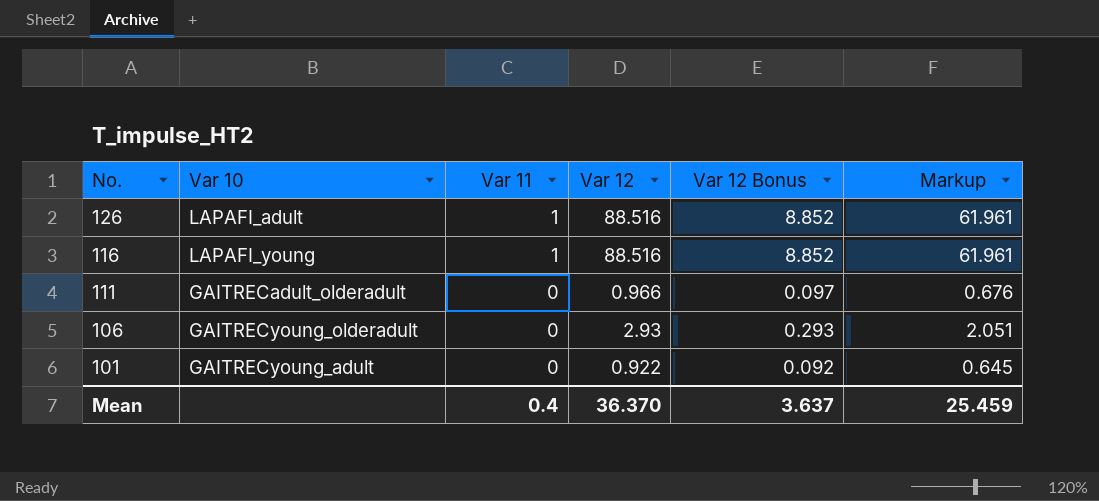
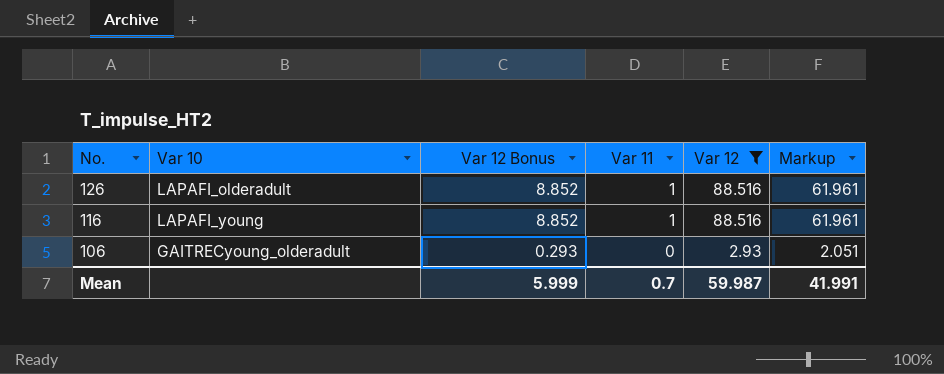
filter: none -> Var 12 >= 2.93
column Var 12 Bonus | position: 5 -> 3
126 | Var 10: LAPAFI_adult -> LAPAFI_olderadult
Mean | Var 12 Bonus: 3.637 -> 5.999
Mean | Var 11: 0.4 -> 0.7
Mean | Var 12: 36.370 -> 59.987
Mean | Markup: 25.459 -> 41.991

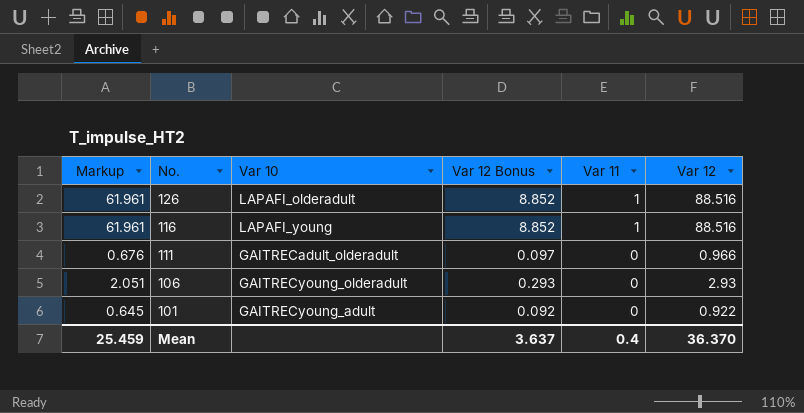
filter: Var 12 >= 2.93 -> none
column Markup | position: 6 -> 1
Mean | Markup: 41.991 -> 25.459
Mean | Var 12 Bonus: 5.999 -> 3.637
Mean | Var 11: 0.7 -> 0.4
Mean | Var 12: 59.987 -> 36.370

